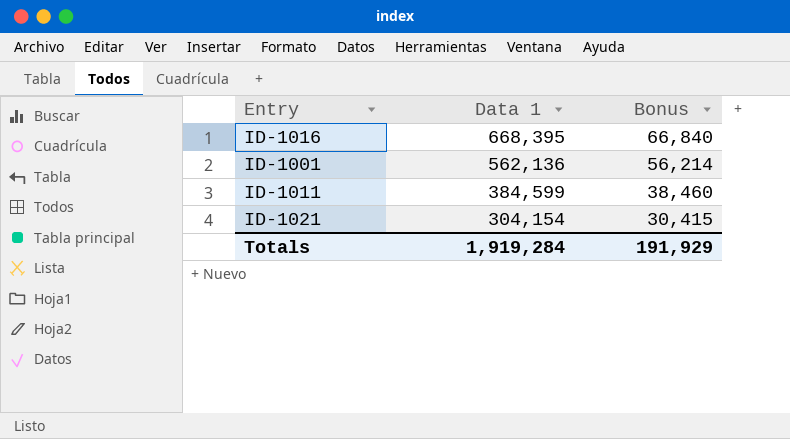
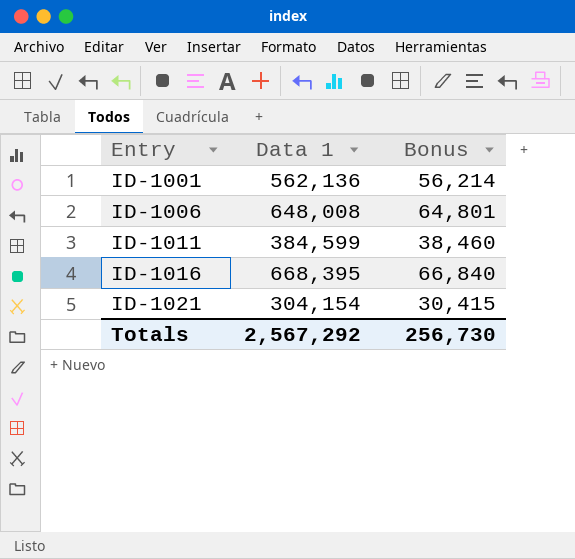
row order: Data 1 descending -> Entry ascending
row ID-1006: none -> 648,008 | 64,801
Totals | Data 1: 1,919,284 -> 2,567,292
Totals | Bonus: 191,929 -> 256,730

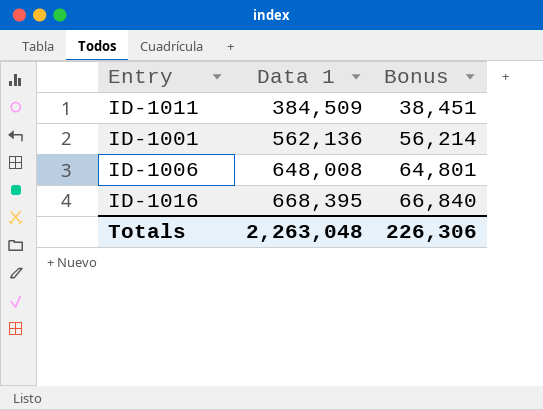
row order: Entry ascending -> Data 1 ascending
row ID-1021: 304,154 | 30,415 -> none
ID-1011 | Data 1: 384,599 -> 384,509
ID-1011 | Bonus: 38,460 -> 38,451
Totals | Data 1: 2,567,292 -> 2,263,048
Totals | Bonus: 256,730 -> 226,306

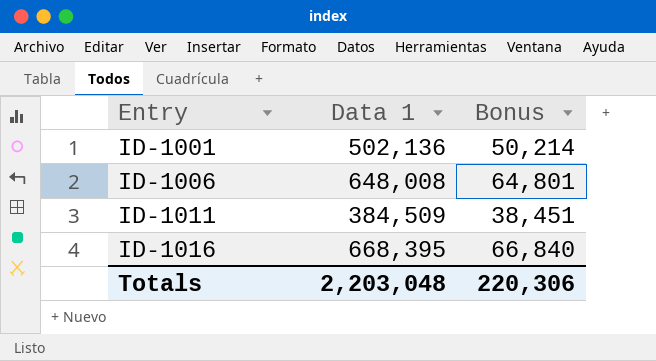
row order: Data 1 ascending -> Entry ascending
ID-1001 | Data 1: 562,136 -> 502,136
ID-1001 | Bonus: 56,214 -> 50,214
Totals | Data 1: 2,263,048 -> 2,203,048
Totals | Bonus: 226,306 -> 220,306

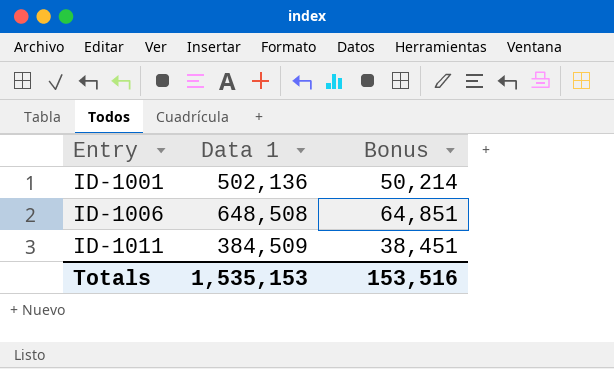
row ID-1016: 668,395 | 66,840 -> none
ID-1006 | Data 1: 648,008 -> 648,508
ID-1006 | Bonus: 64,801 -> 64,851
Totals | Data 1: 2,203,048 -> 1,535,153
Totals | Bonus: 220,306 -> 153,516

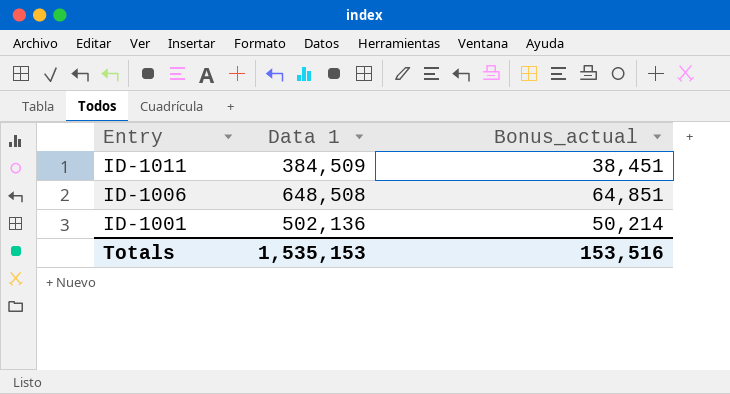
row order: Entry ascending -> Entry descending
column name: Bonus -> Bonus_actual

